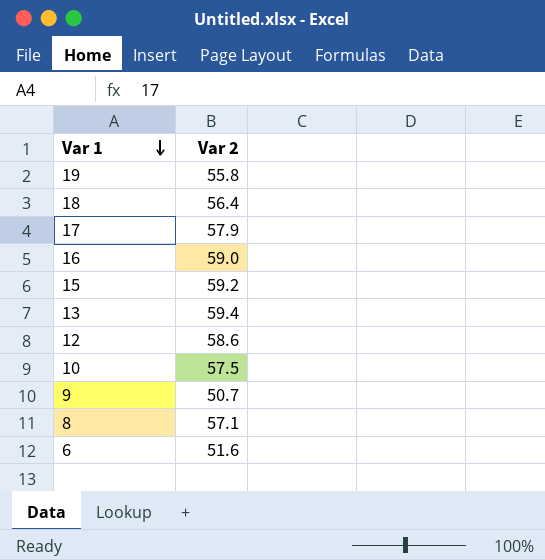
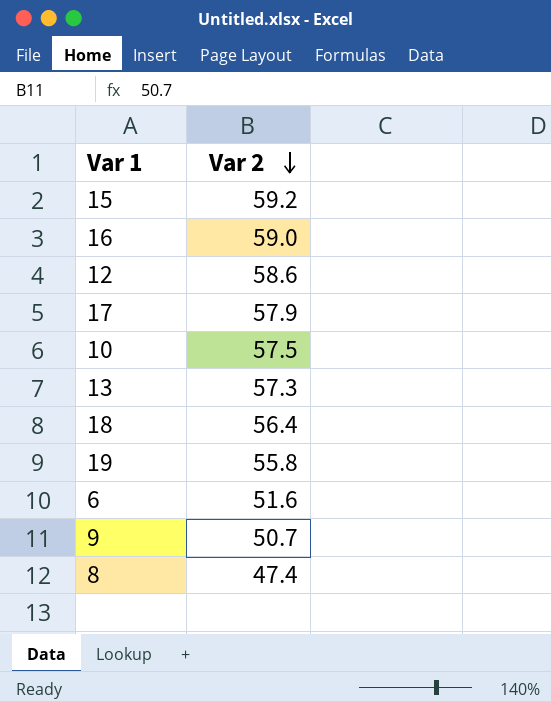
row order: Var 1 descending -> Var 2 descending
13 | Var 2: 59.4 -> 57.3
8 | Var 2: 57.1 -> 47.4

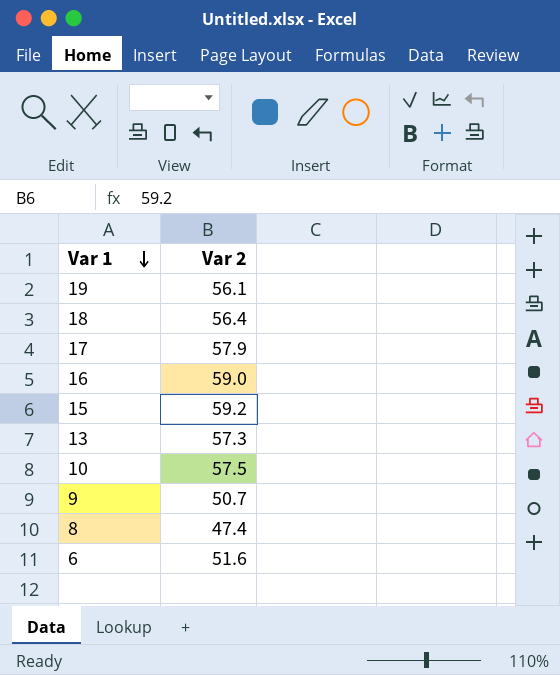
row order: Var 2 descending -> Var 1 descending
row 12: 58.6 -> none
19 | Var 2: 55.8 -> 56.1

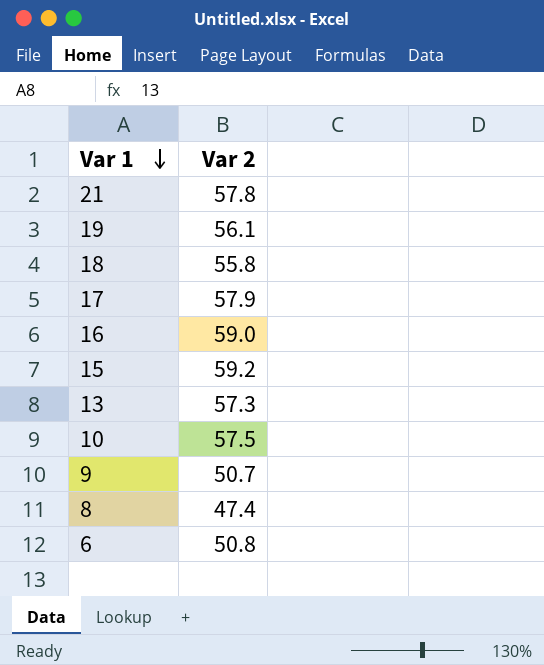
row 21: none -> 57.8
18 | Var 2: 56.4 -> 55.8
6 | Var 2: 51.6 -> 50.8

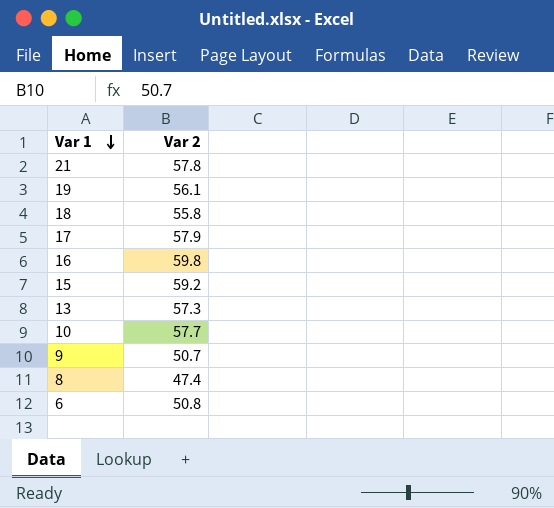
16 | Var 2: 59.0 -> 59.8
10 | Var 2: 57.5 -> 57.7

